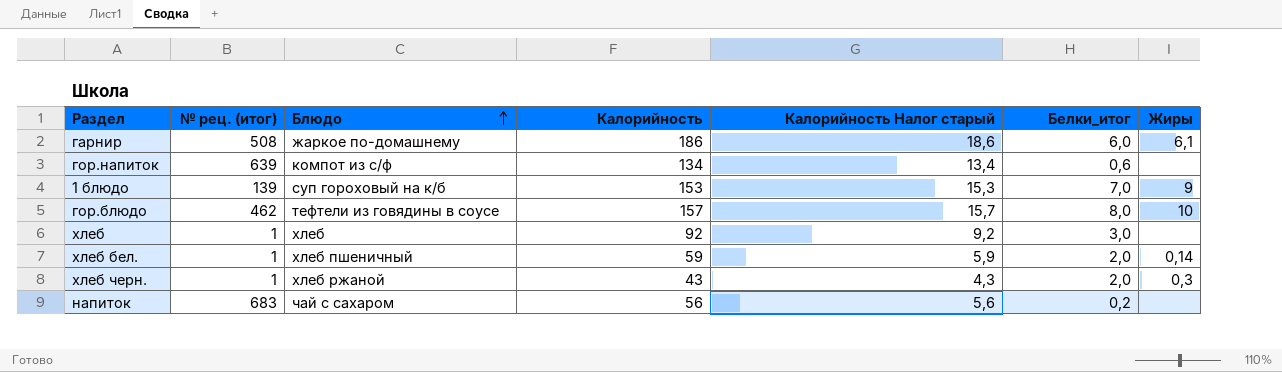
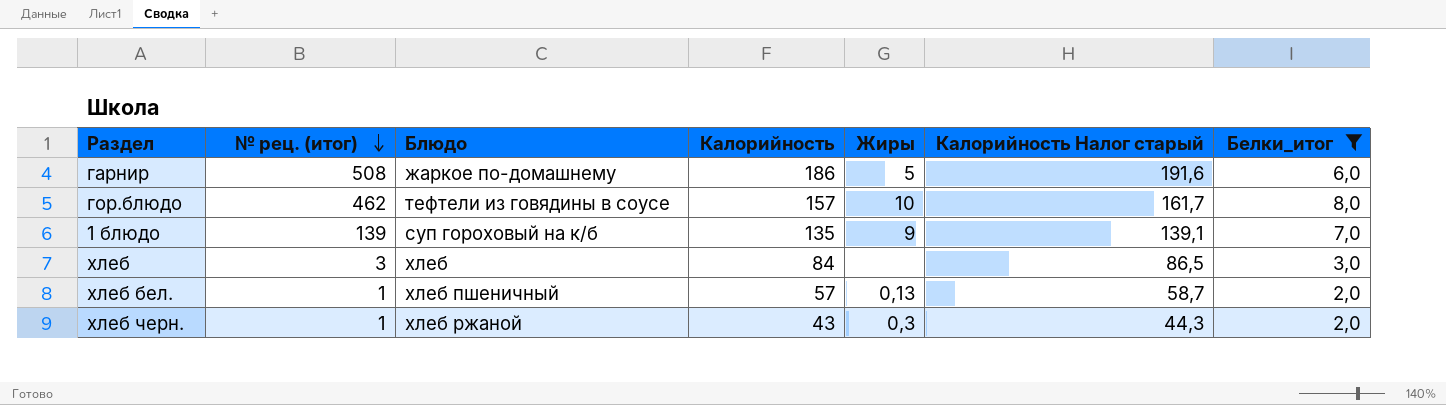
filter: none -> Белки_итог >= 2,0
row order: Блюдо ascending -> № рец. (итог) descending
column Жиры | position: 7 -> 5
column Калорийность Налог старый | formula: [Калорийность] * 0,1 -> [Калорийность] * 1,03
гарнир | Жиры: 6,1 -> 5
1 блюдо | Калорийность: 153 -> 135
хлеб | № рец. (итог): 1 -> 3
хлеб | Калорийность: 92 -> 84
хлеб бел. | Калорийность: 59 -> 57
хлеб бел. | Жиры: 0,14 -> 0,13

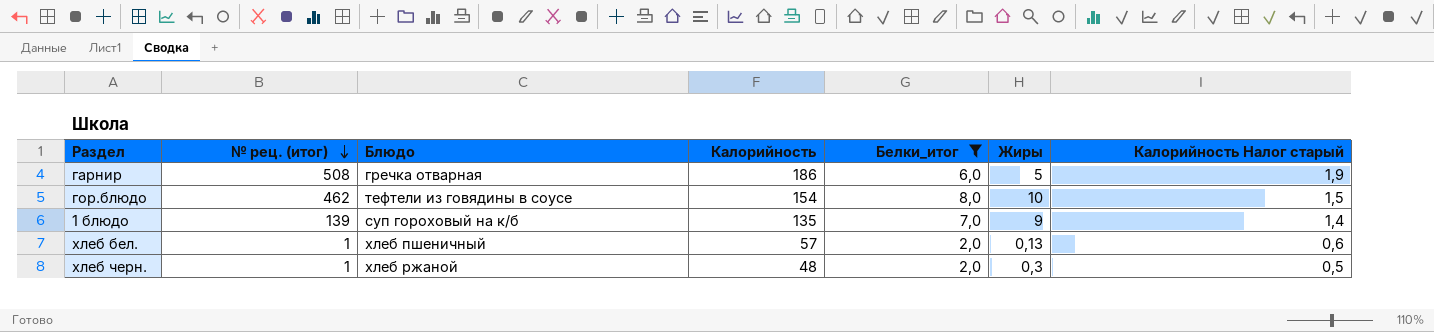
column Белки_итог | position: 7 -> 5
column Калорийность Налог старый | formula: [Калорийность] * 1,03 -> [Калорийность] * 0,01
row хлеб: 3 | хлеб | 84 | none | 86,5 | 3,0 -> none
гарнир | Блюдо: жаркое по-домашнему -> гречка отварная
гор.блюдо | Калорийность: 157 -> 154
хлеб черн. | Калорийность: 43 -> 48

